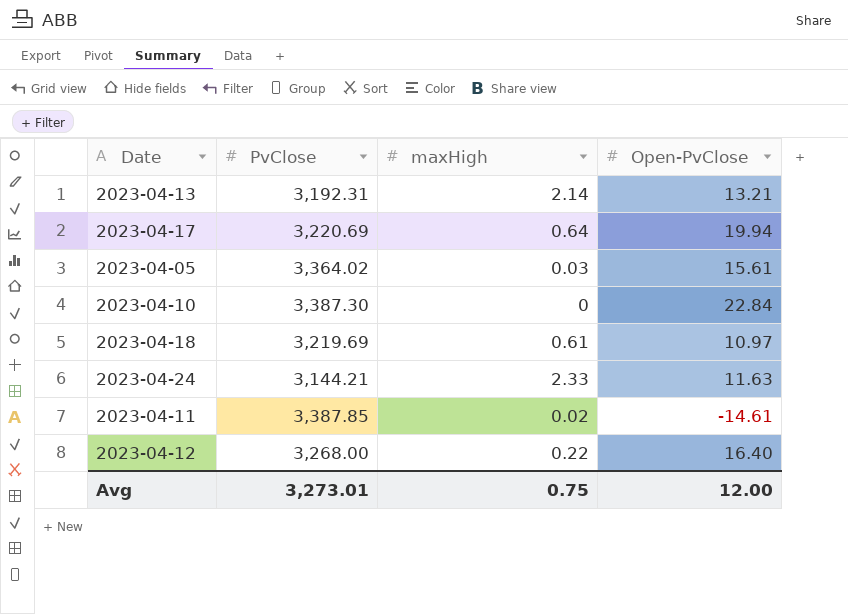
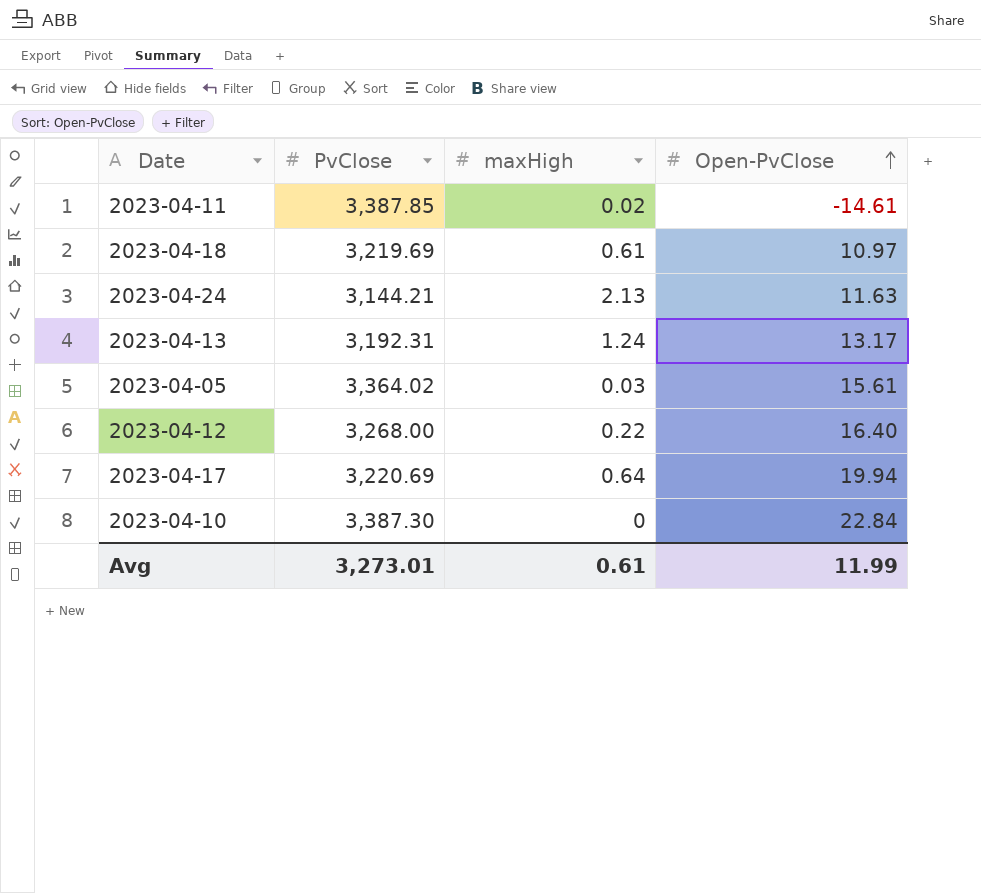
row order: none -> Open-PvClose ascending
2023-04-24 | maxHigh: 2.33 -> 2.13
2023-04-13 | maxHigh: 2.14 -> 1.24
2023-04-13 | Open-PvClose: 13.21 -> 13.17
Avg | maxHigh: 0.75 -> 0.61
Avg | Open-PvClose: 12.00 -> 11.99

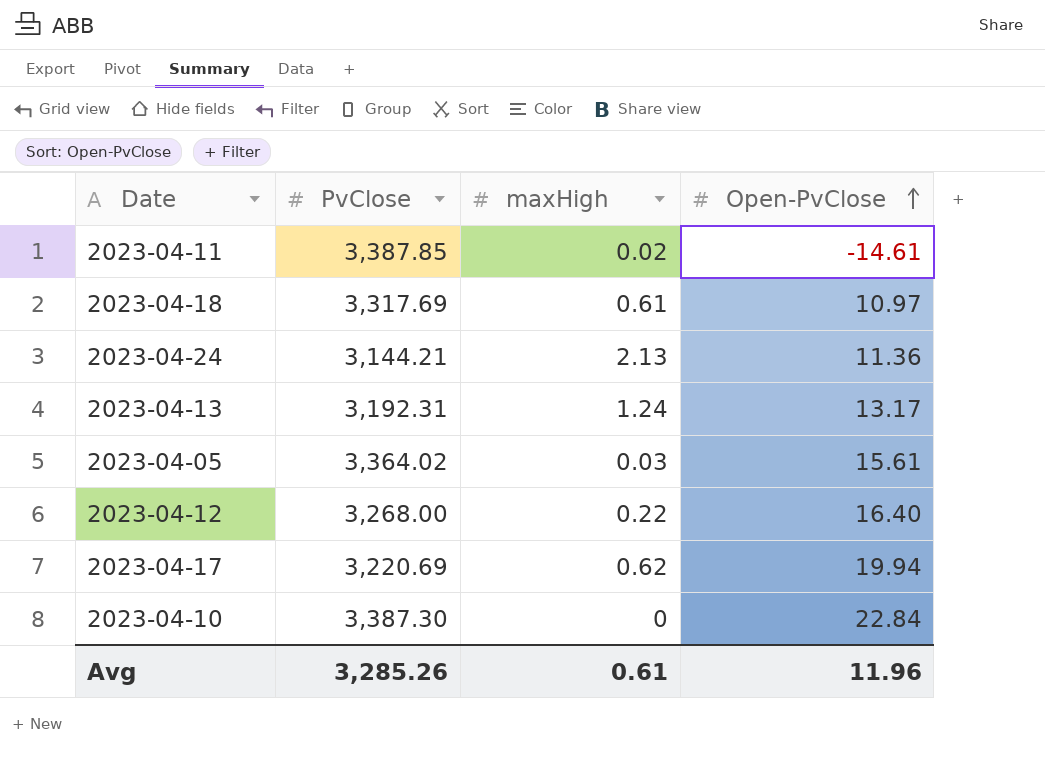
2023-04-18 | PvClose: 3,219.69 -> 3,317.69
2023-04-24 | Open-PvClose: 11.63 -> 11.36
2023-04-17 | maxHigh: 0.64 -> 0.62
Avg | PvClose: 3,273.01 -> 3,285.26
Avg | Open-PvClose: 11.99 -> 11.96

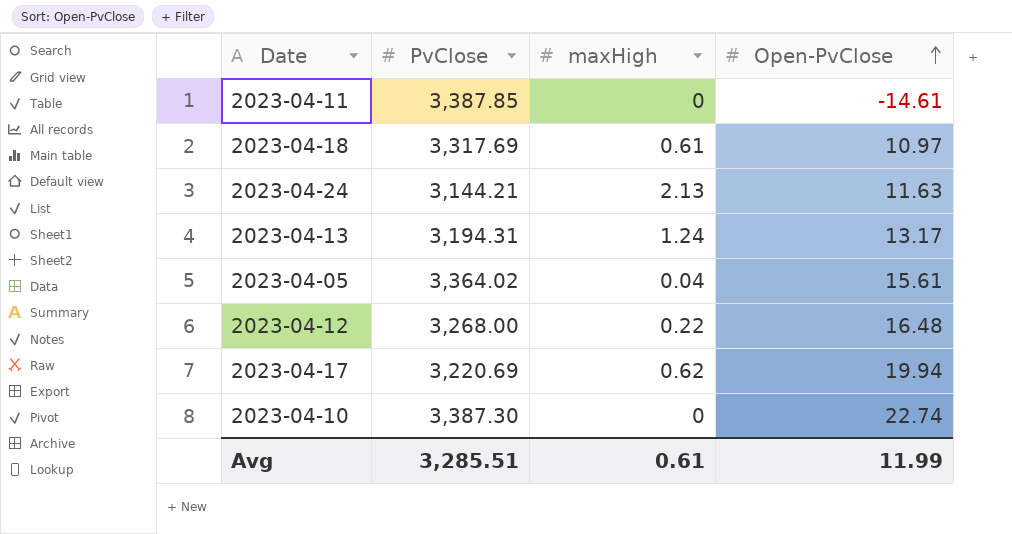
2023-04-11 | maxHigh: 0.02 -> 0
2023-04-24 | Open-PvClose: 11.36 -> 11.63
2023-04-13 | PvClose: 3,192.31 -> 3,194.31
2023-04-05 | maxHigh: 0.03 -> 0.04
2023-04-12 | Open-PvClose: 16.40 -> 16.48
2023-04-10 | Open-PvClose: 22.84 -> 22.74
Avg | PvClose: 3,285.26 -> 3,285.51
Avg | Open-PvClose: 11.96 -> 11.99

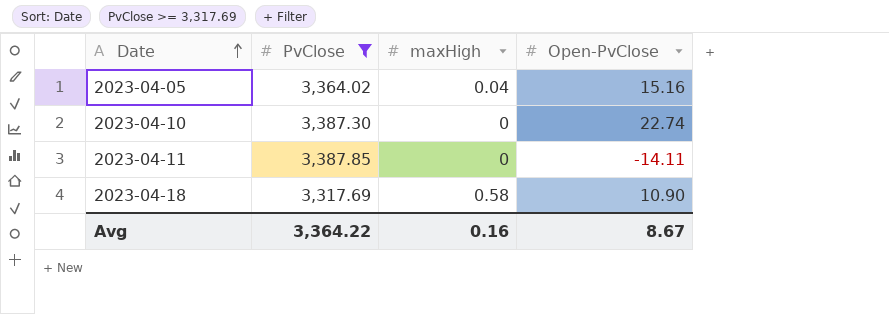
filter: none -> PvClose >= 3,317.69
row order: Open-PvClose ascending -> Date ascending
2023-04-05 | Open-PvClose: 15.61 -> 15.16
2023-04-11 | Open-PvClose: -14.61 -> -14.11
2023-04-18 | maxHigh: 0.61 -> 0.58
2023-04-18 | Open-PvClose: 10.97 -> 10.90
Avg | PvClose: 3,285.51 -> 3,364.22
Avg | maxHigh: 0.61 -> 0.16
Avg | Open-PvClose: 11.99 -> 8.67

